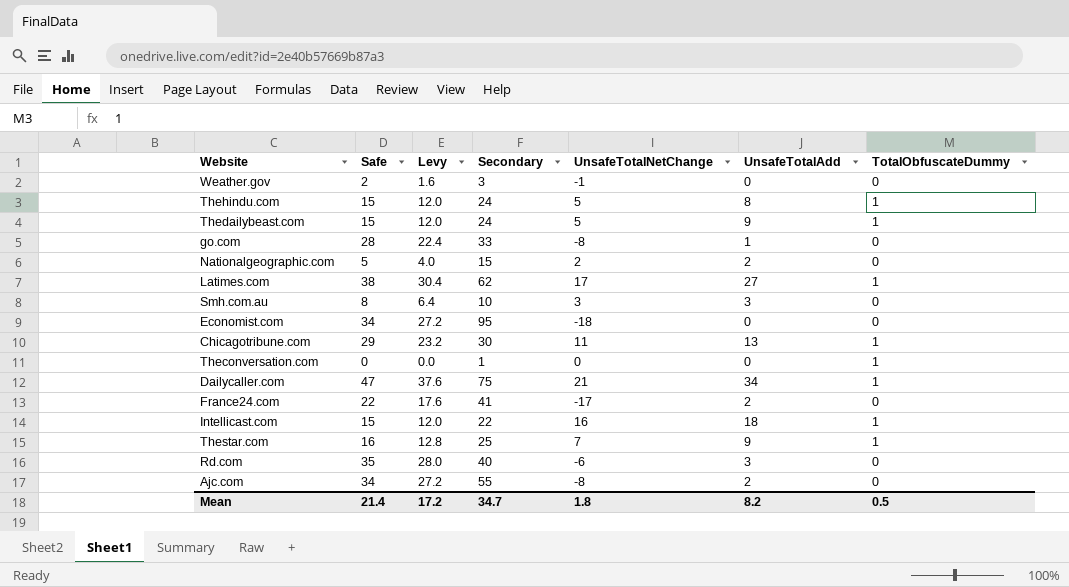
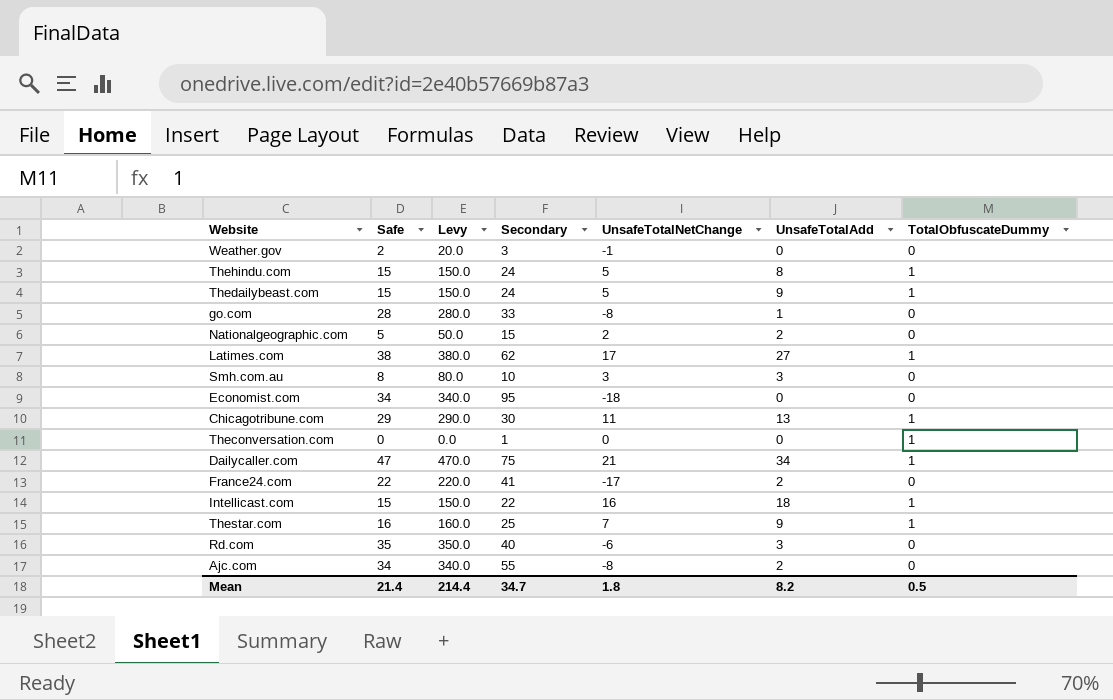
column Levy | formula: [Safe] * 0.8 -> [Safe] * 10
Mean | Levy: 17.2 -> 214.4

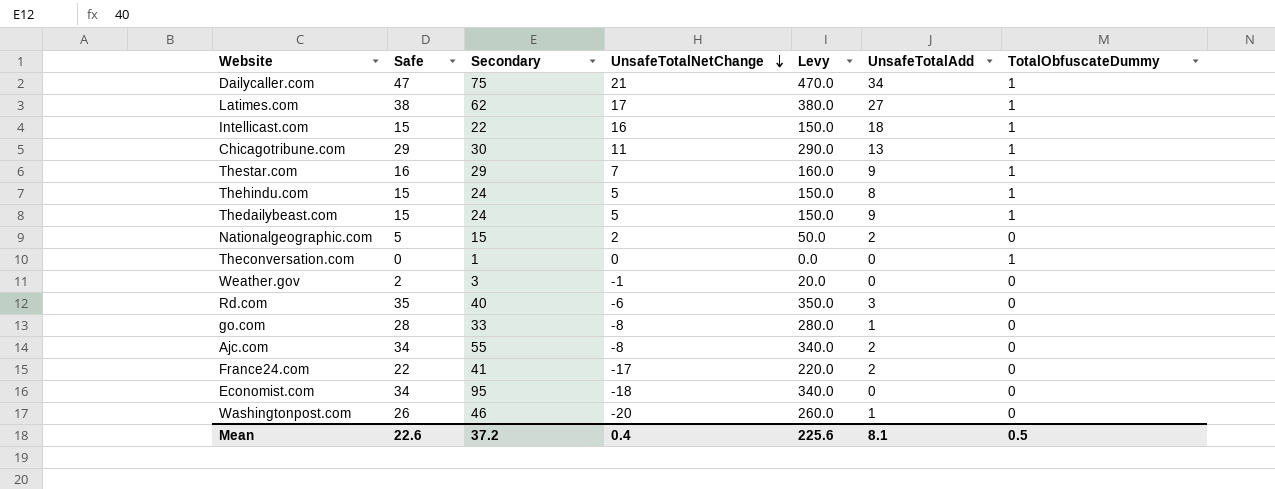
row order: none -> UnsafeTotalNetChange descending
column Levy | position: 3 -> 5
row Smh.com.au: 8 | 80.0 | 10 | 3 | 3 | 0 -> none
Thestar.com | Secondary: 25 -> 29
row Washingtonpost.com: none -> 26 | 46 | -20 | 260.0 | 1 | 0
Mean | Safe: 21.4 -> 22.6
Mean | Secondary: 34.7 -> 37.2
Mean | UnsafeTotalNetChange: 1.8 -> 0.4
Mean | Levy: 214.4 -> 225.6
Mean | UnsafeTotalAdd: 8.2 -> 8.1

